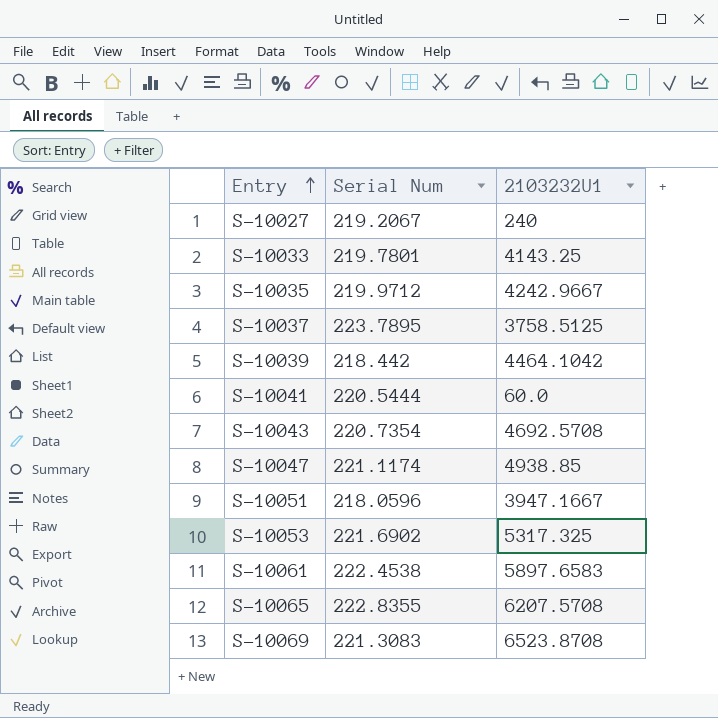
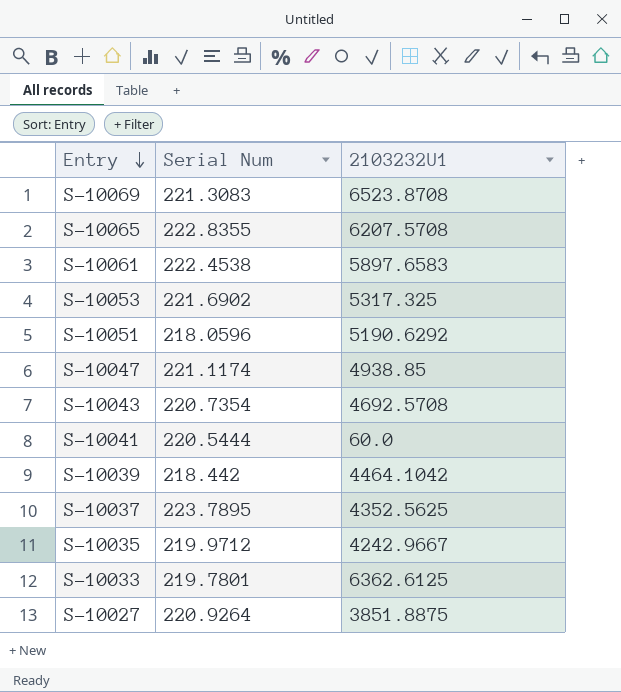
row order: Entry ascending -> Entry descending
S-10051 | 2103232U1: 3947.1667 -> 5190.6292
S-10037 | 2103232U1: 3758.5125 -> 4352.5625
S-10033 | 2103232U1: 4143.25 -> 6362.6125
S-10027 | Serial Num: 219.2067 -> 220.9264
S-10027 | 2103232U1: 240 -> 3851.8875

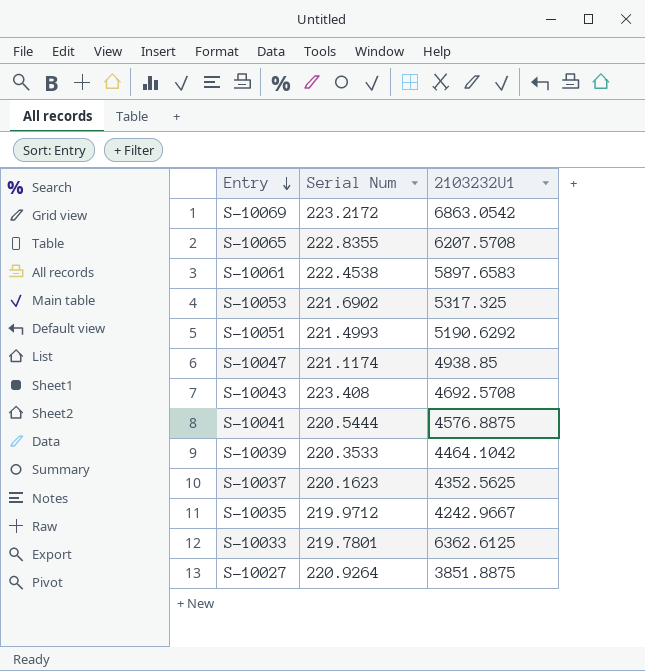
S-10069 | Serial Num: 221.3083 -> 223.2172
S-10069 | 2103232U1: 6523.8708 -> 6863.0542
S-10051 | Serial Num: 218.0596 -> 221.4993
S-10043 | Serial Num: 220.7354 -> 223.408
S-10041 | 2103232U1: 60.0 -> 4576.8875
S-10039 | Serial Num: 218.442 -> 220.3533
S-10037 | Serial Num: 223.7895 -> 220.1623

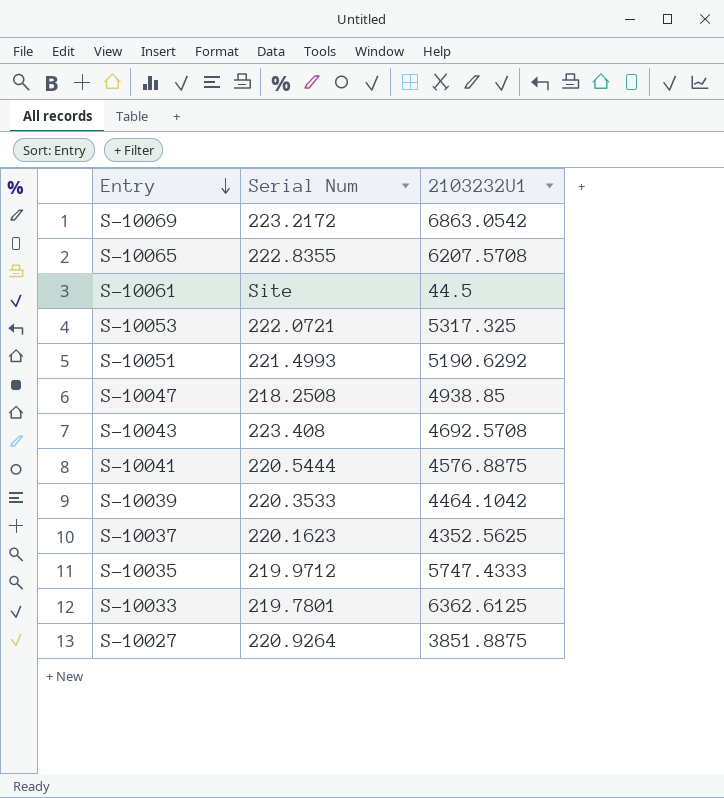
S-10061 | Serial Num: 222.4538 -> Site
S-10061 | 2103232U1: 5897.6583 -> 44.5
S-10053 | Serial Num: 221.6902 -> 222.0721
S-10047 | Serial Num: 221.1174 -> 218.2508
S-10035 | 2103232U1: 4242.9667 -> 5747.4333

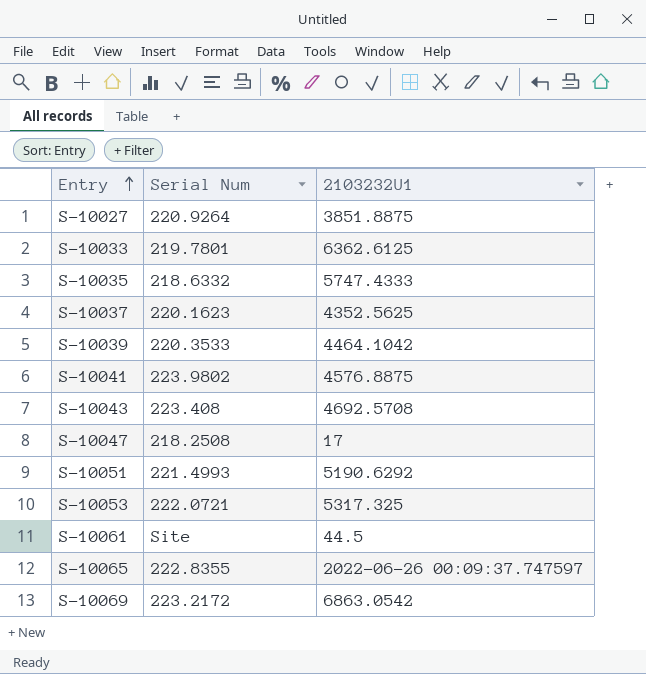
row order: Entry descending -> Entry ascending
S-10035 | Serial Num: 219.9712 -> 218.6332
S-10041 | Serial Num: 220.5444 -> 223.9802
S-10047 | 2103232U1: 4938.85 -> 17
S-10065 | 2103232U1: 6207.5708 -> 2022-06-26 00:09:37.747597

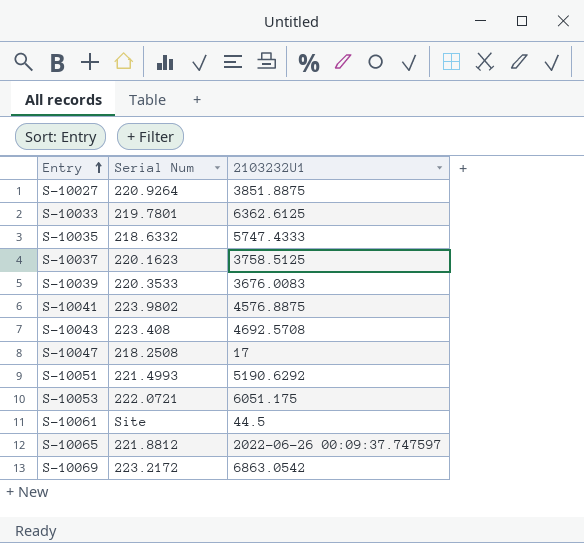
S-10037 | 2103232U1: 4352.5625 -> 3758.5125
S-10039 | 2103232U1: 4464.1042 -> 3676.0083
S-10053 | 2103232U1: 5317.325 -> 6051.175
S-10065 | Serial Num: 222.8355 -> 221.8812

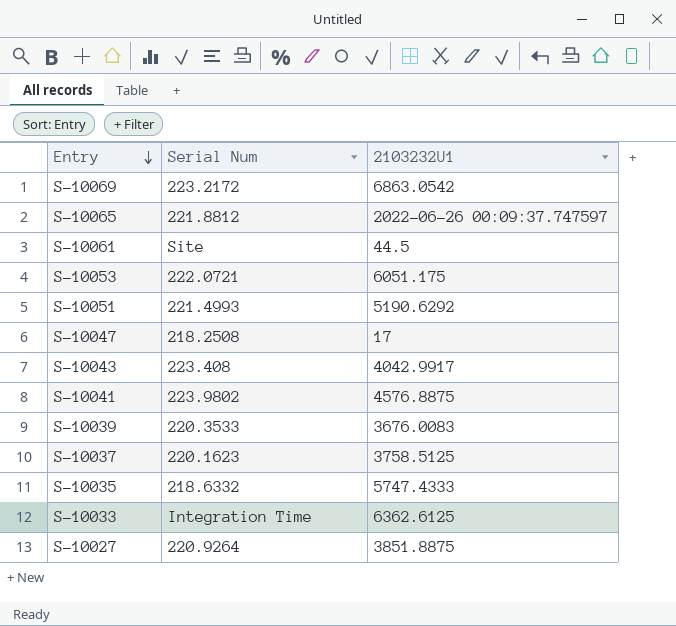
row order: Entry ascending -> Entry descending
S-10043 | 2103232U1: 4692.5708 -> 4042.9917
S-10033 | Serial Num: 219.7801 -> Integration Time

